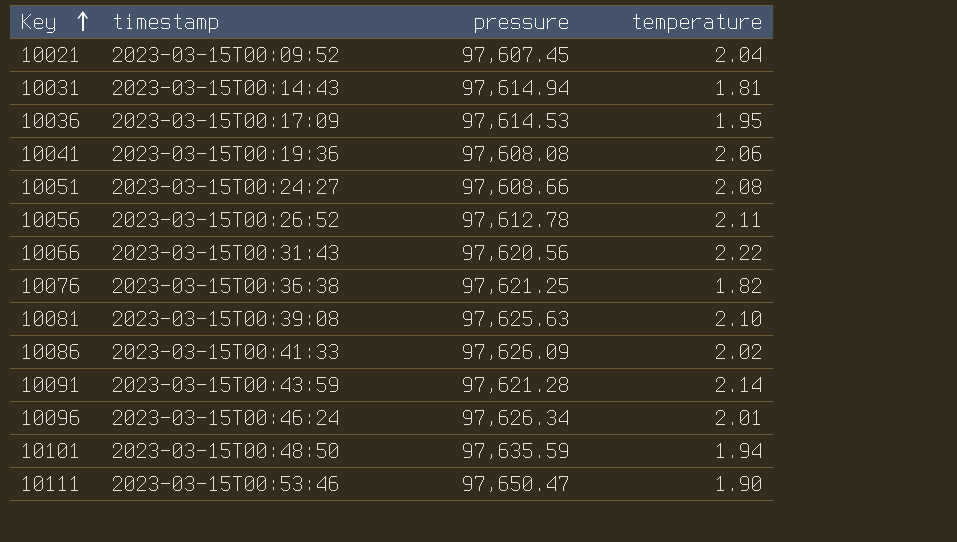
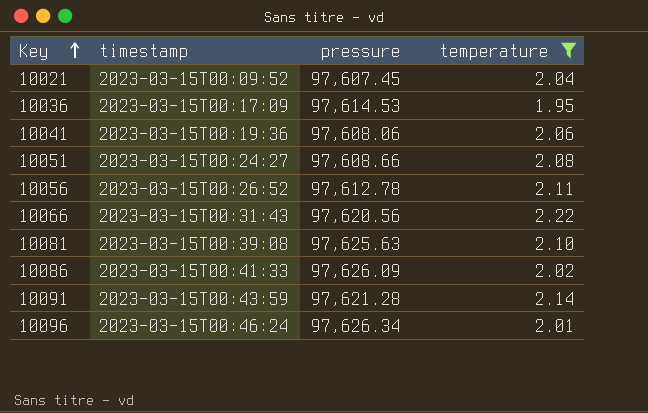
filter: none -> temperature >= 1.95
10041 | pressure: 97,608.08 -> 97,608.06

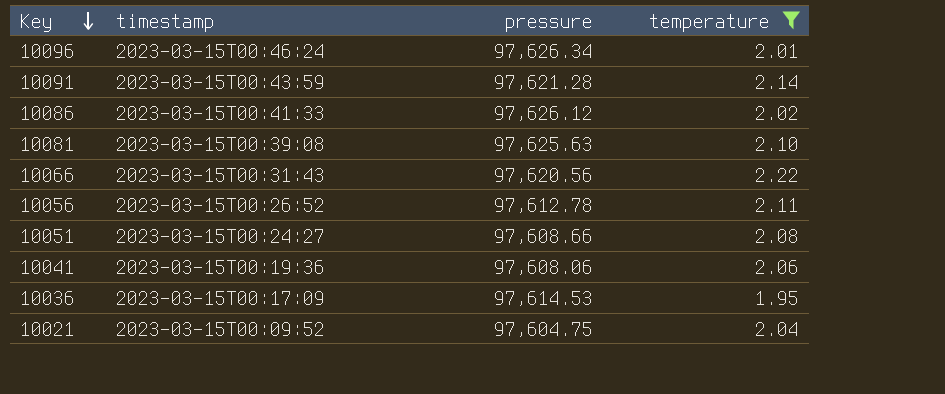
row order: Key ascending -> Key descending
10086 | pressure: 97,626.09 -> 97,626.12
10021 | pressure: 97,607.45 -> 97,604.75

